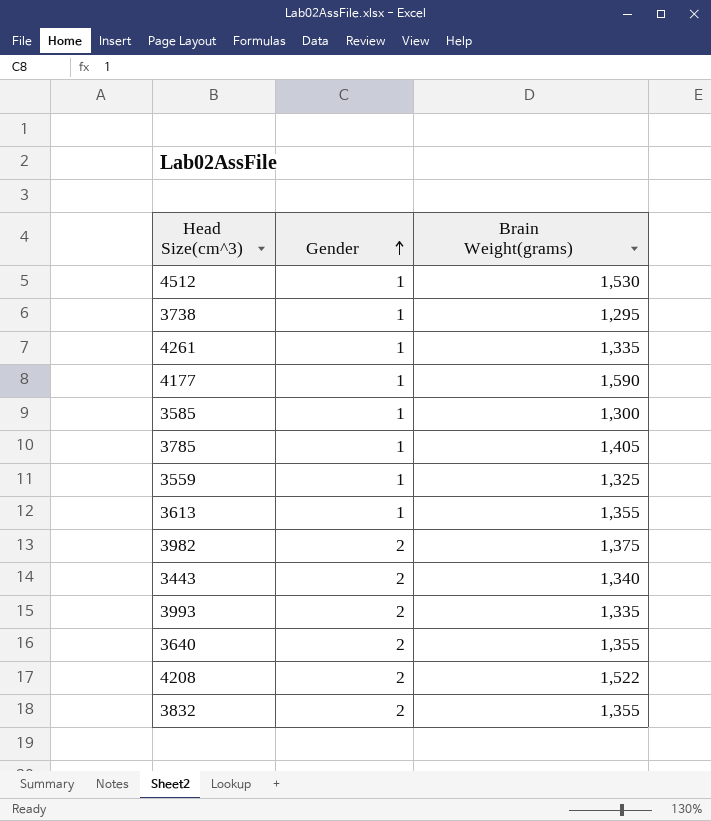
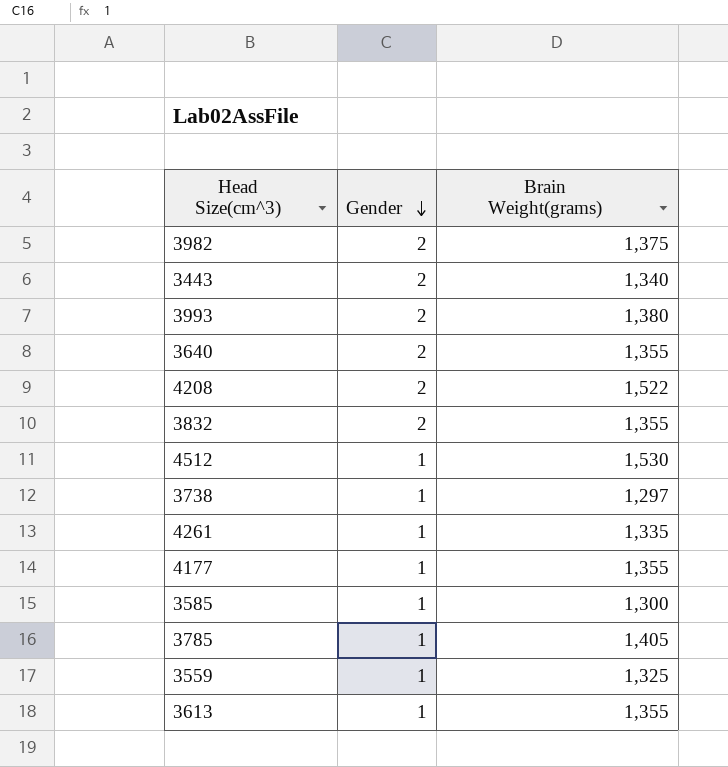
row order: Gender ascending -> Gender descending
3993 | Brain Weight(grams): 1,335 -> 1,380
3738 | Brain Weight(grams): 1,295 -> 1,297
4177 | Brain Weight(grams): 1,590 -> 1,355

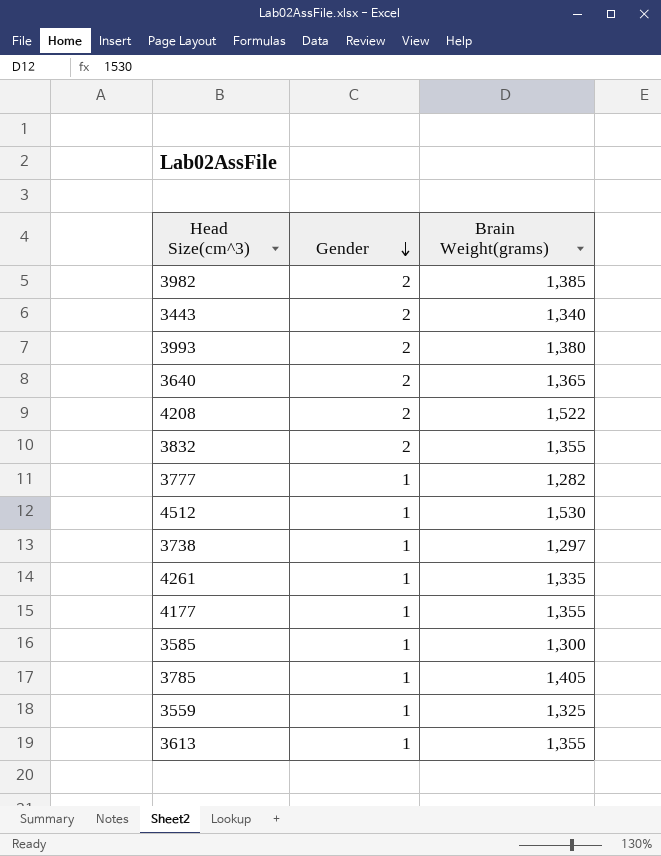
3982 | Brain Weight(grams): 1,375 -> 1,385
3640 | Brain Weight(grams): 1,355 -> 1,365
row 3777: none -> 1 | 1,282

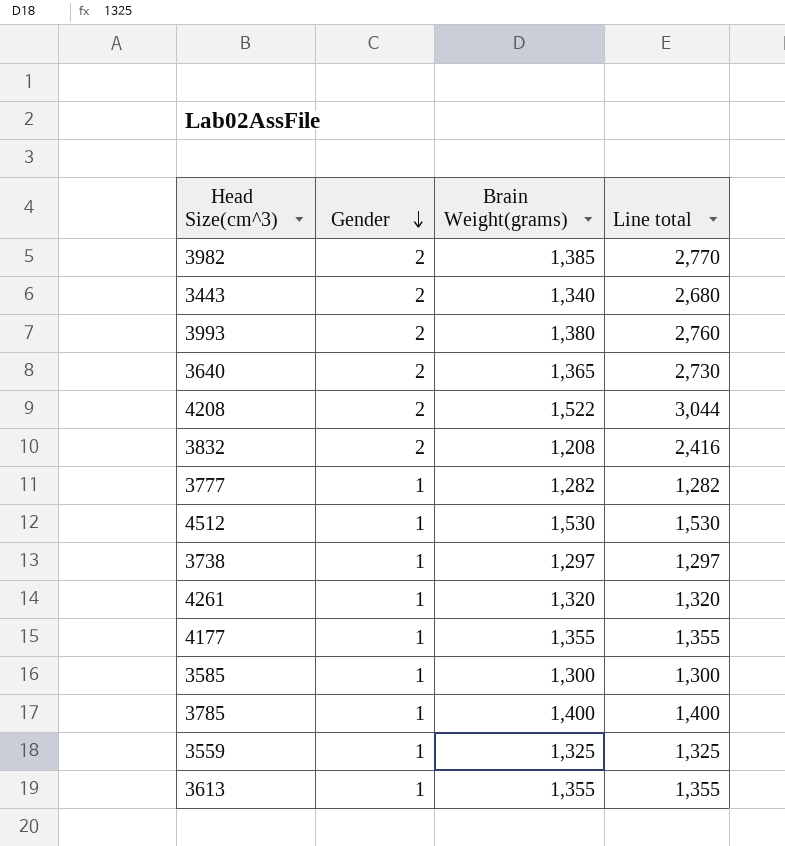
column Line total | formula: none -> [Gender] * [Brain Weight(grams)]
3832 | Brain Weight(grams): 1,355 -> 1,208
4261 | Brain Weight(grams): 1,335 -> 1,320
3785 | Brain Weight(grams): 1,405 -> 1,400

